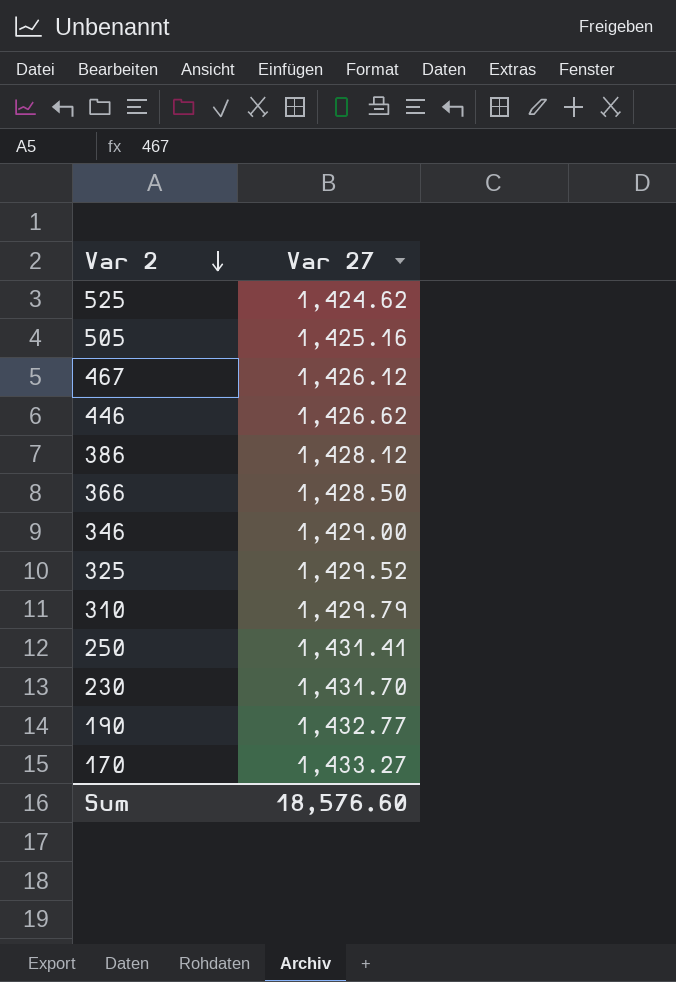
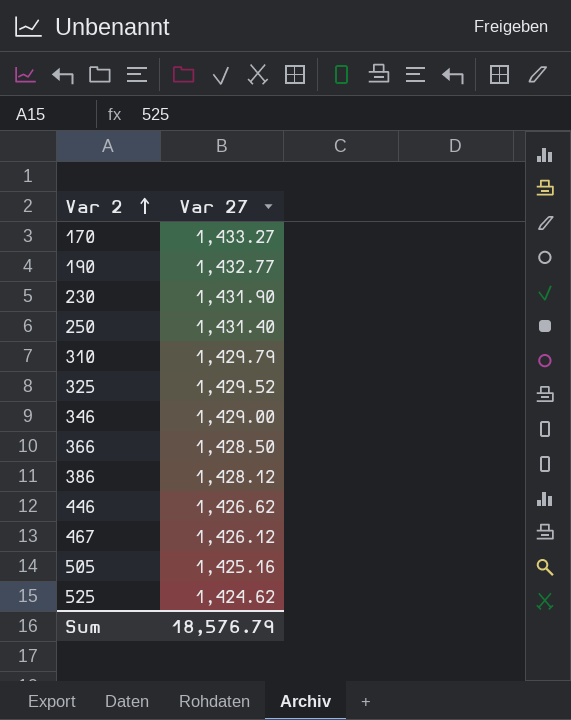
row order: Var 2 descending -> Var 2 ascending
230 | Var 27: 1,431.70 -> 1,431.90
250 | Var 27: 1,431.41 -> 1,431.40
Sum | Var 27: 18,576.60 -> 18,576.79

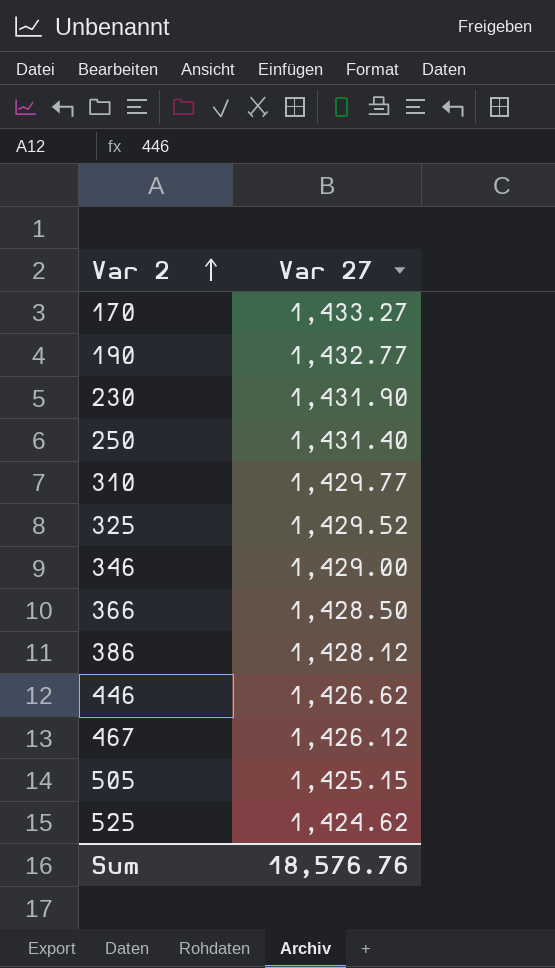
310 | Var 27: 1,429.79 -> 1,429.77
505 | Var 27: 1,425.16 -> 1,425.15
Sum | Var 27: 18,576.79 -> 18,576.76

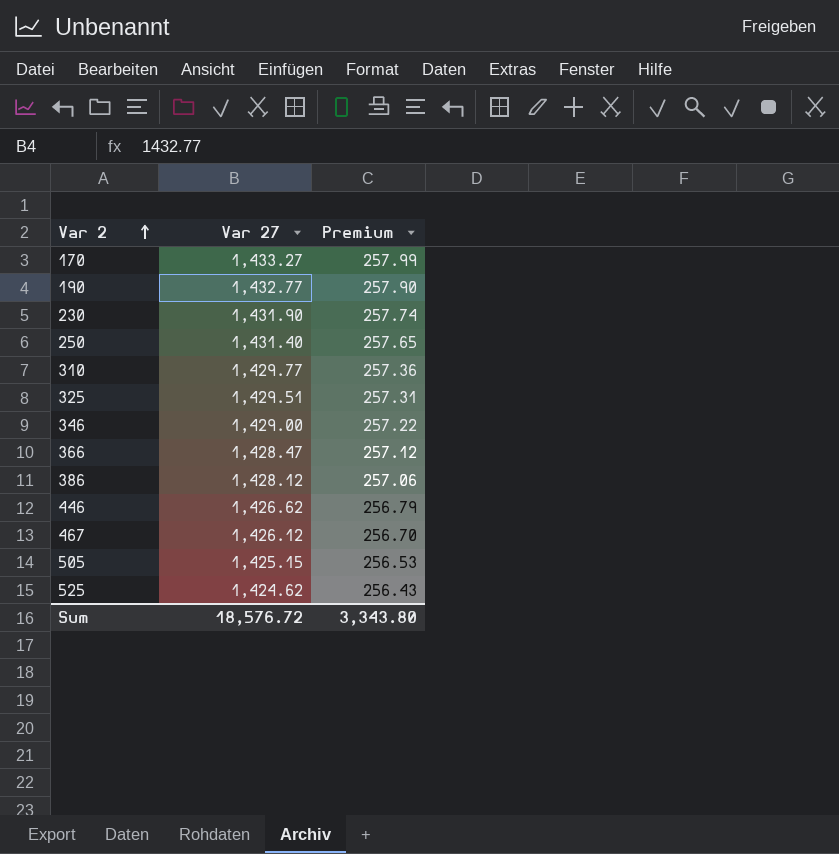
column Premium | formula: none -> [Var 27] * 0.18
325 | Var 27: 1,429.52 -> 1,429.51
366 | Var 27: 1,428.50 -> 1,428.47
Sum | Var 27: 18,576.76 -> 18,576.72

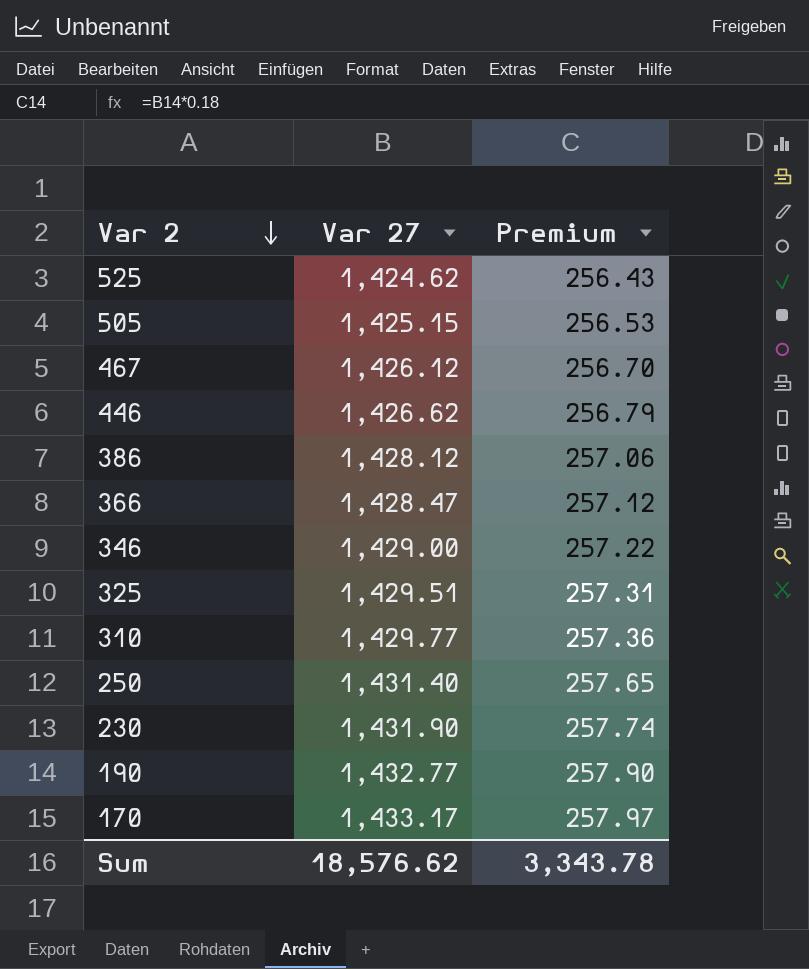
row order: Var 2 ascending -> Var 2 descending
170 | Var 27: 1,433.27 -> 1,433.17
170 | Premium: 257.99 -> 257.97
Sum | Var 27: 18,576.72 -> 18,576.62
Sum | Premium: 3,343.80 -> 3,343.78

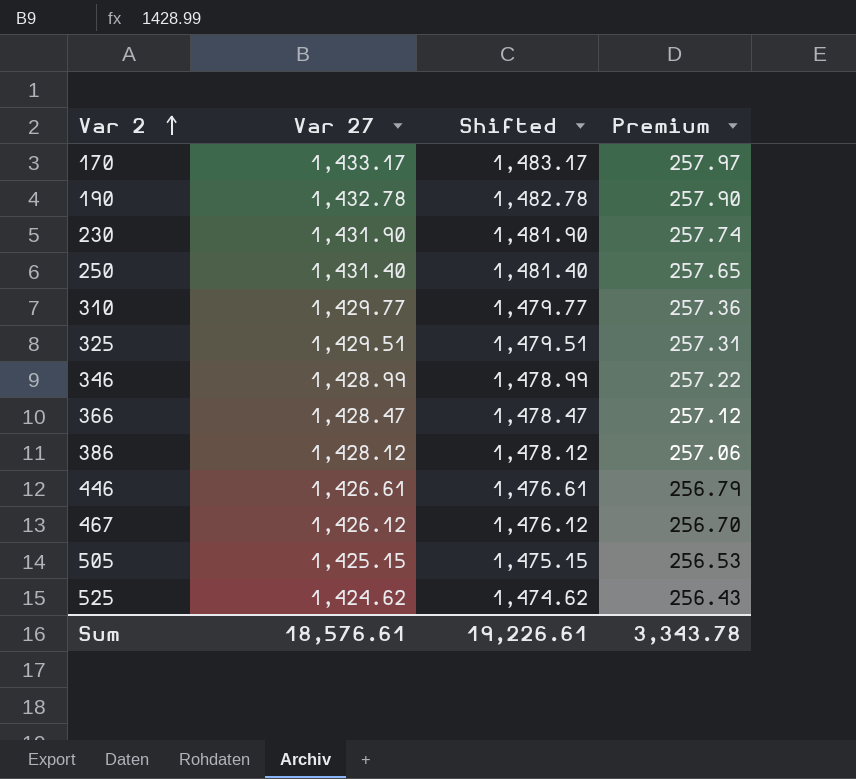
row order: Var 2 descending -> Var 2 ascending
column Shifted | formula: none -> [Var 27] + 50
190 | Var 27: 1,432.77 -> 1,432.78
346 | Var 27: 1,429.00 -> 1,428.99
446 | Var 27: 1,426.62 -> 1,426.61
Sum | Var 27: 18,576.62 -> 18,576.61

